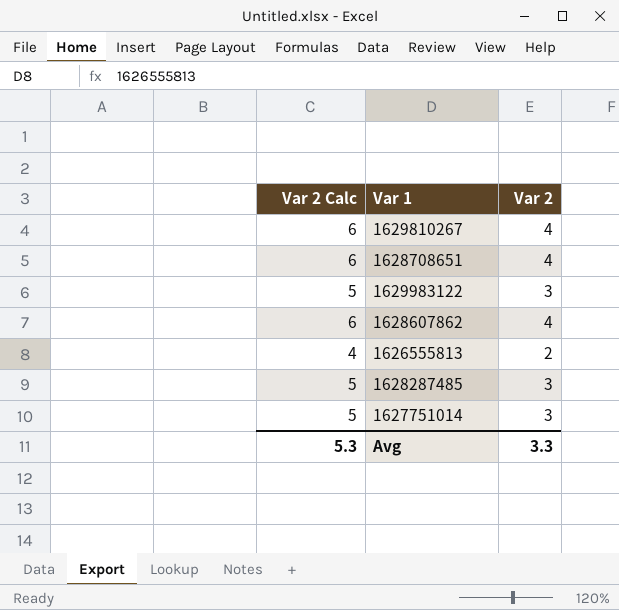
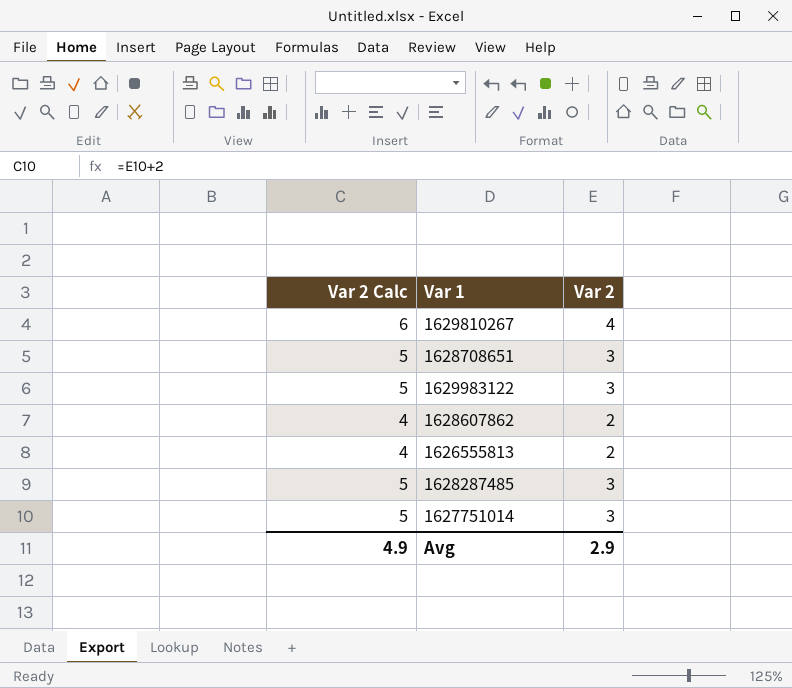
1628708651 | Var 2 Calc: 6 -> 5
1628708651 | Var 2: 4 -> 3
1628607862 | Var 2 Calc: 6 -> 4
1628607862 | Var 2: 4 -> 2
Avg | Var 2 Calc: 5.3 -> 4.9
Avg | Var 2: 3.3 -> 2.9

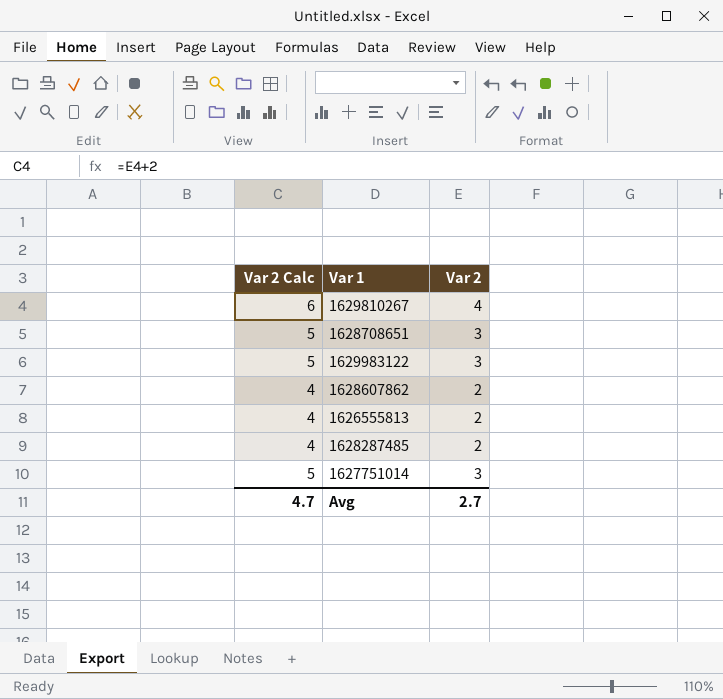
1628287485 | Var 2 Calc: 5 -> 4
1628287485 | Var 2: 3 -> 2
Avg | Var 2 Calc: 4.9 -> 4.7
Avg | Var 2: 2.9 -> 2.7

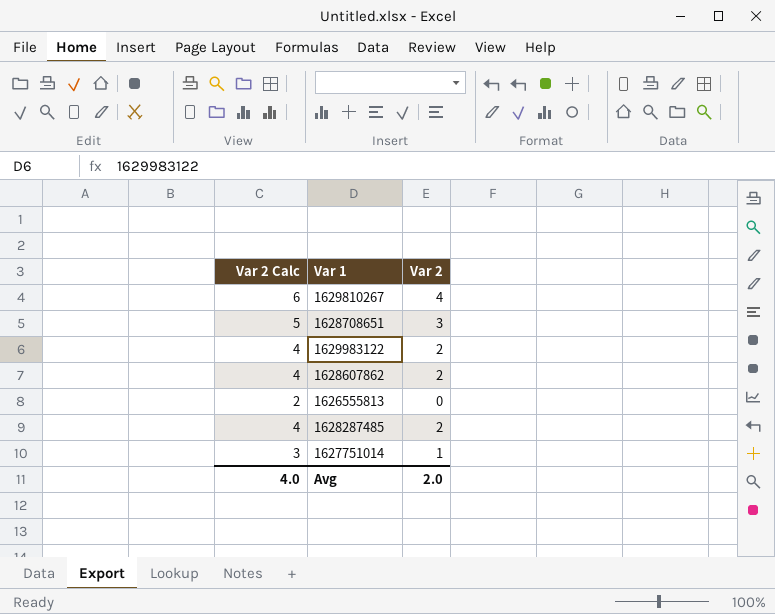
1629983122 | Var 2 Calc: 5 -> 4
1629983122 | Var 2: 3 -> 2
1626555813 | Var 2 Calc: 4 -> 2
1626555813 | Var 2: 2 -> 0
1627751014 | Var 2 Calc: 5 -> 3
1627751014 | Var 2: 3 -> 1
Avg | Var 2 Calc: 4.7 -> 4.0
Avg | Var 2: 2.7 -> 2.0

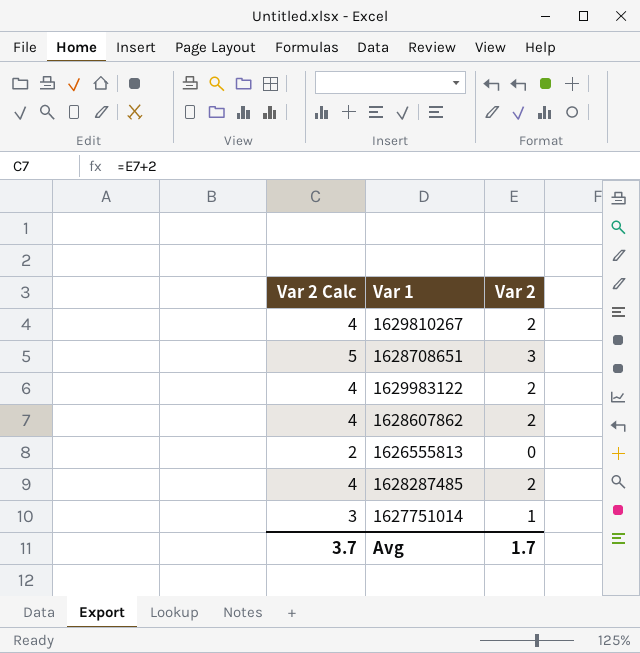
1629810267 | Var 2 Calc: 6 -> 4
1629810267 | Var 2: 4 -> 2
Avg | Var 2 Calc: 4.0 -> 3.7
Avg | Var 2: 2.0 -> 1.7

